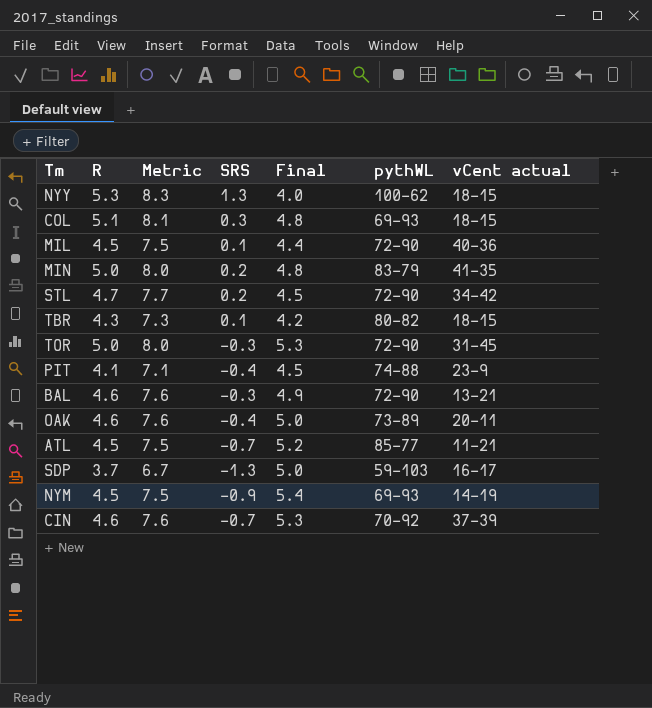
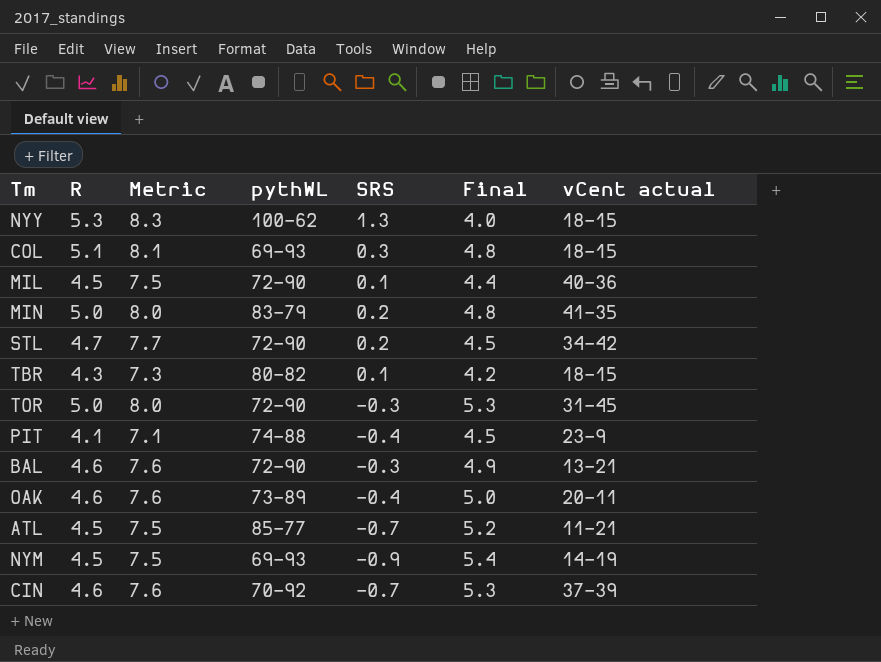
column pythWL | position: 6 -> 4
row SDP: 3.7 | 6.7 | -1.3 | 5.0 | 59-103 | 16-17 -> none

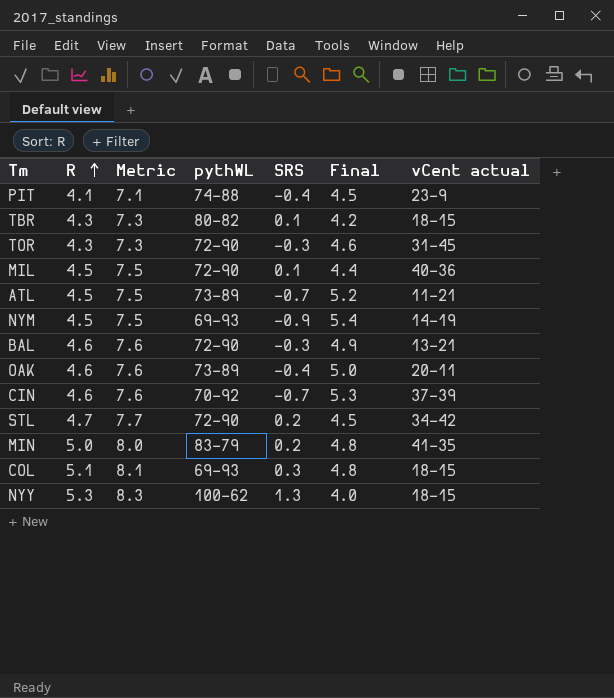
row order: none -> R ascending
TOR | R: 5.0 -> 4.3
TOR | Metric: 8.0 -> 7.3
TOR | Final: 5.3 -> 4.6
ATL | pythWL: 85-77 -> 73-89

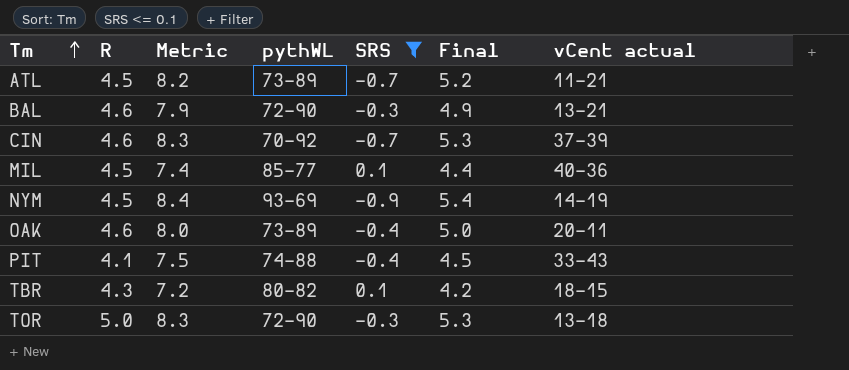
filter: none -> SRS <= 0.1
row order: R ascending -> Tm ascending
column Metric | formula: [R] + 3 -> [Final] + 3
MIL | pythWL: 72-90 -> 85-77
NYM | pythWL: 69-93 -> 93-69
PIT | vCent actual: 23-9 -> 33-43
TOR | R: 4.3 -> 5.0
TOR | Final: 4.6 -> 5.3
TOR | vCent actual: 31-45 -> 13-18

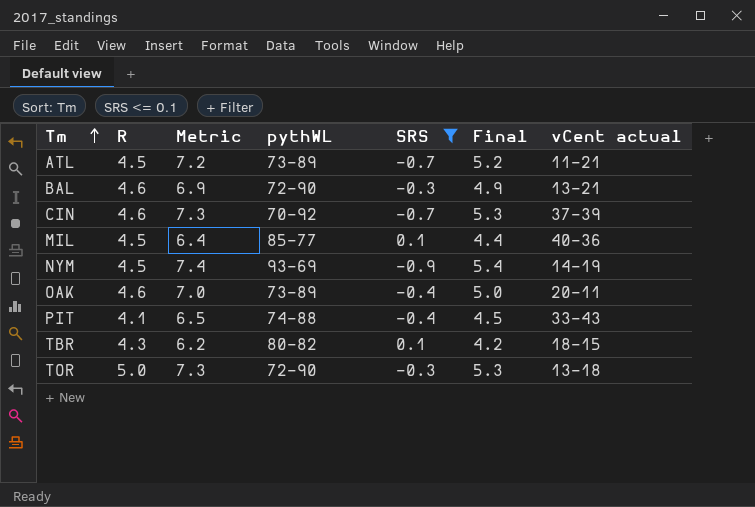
column Metric | formula: [Final] + 3 -> [Final] + 2

